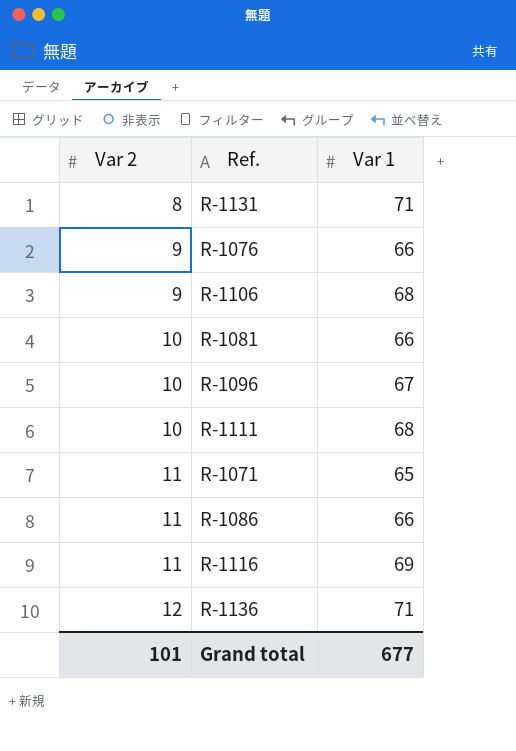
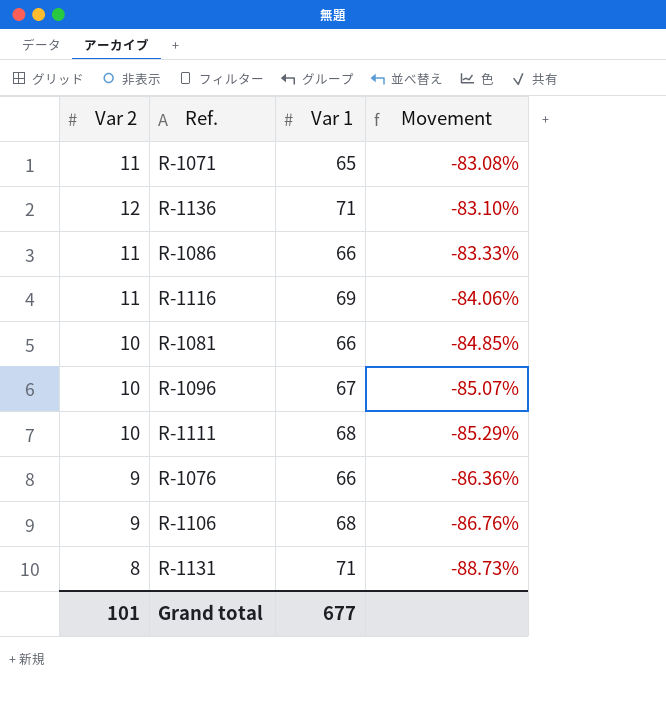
row order: Var 2 ascending -> Movement descending
column Movement | formula: none -> ([Var 2] - [Var 1]) / [Var 1]

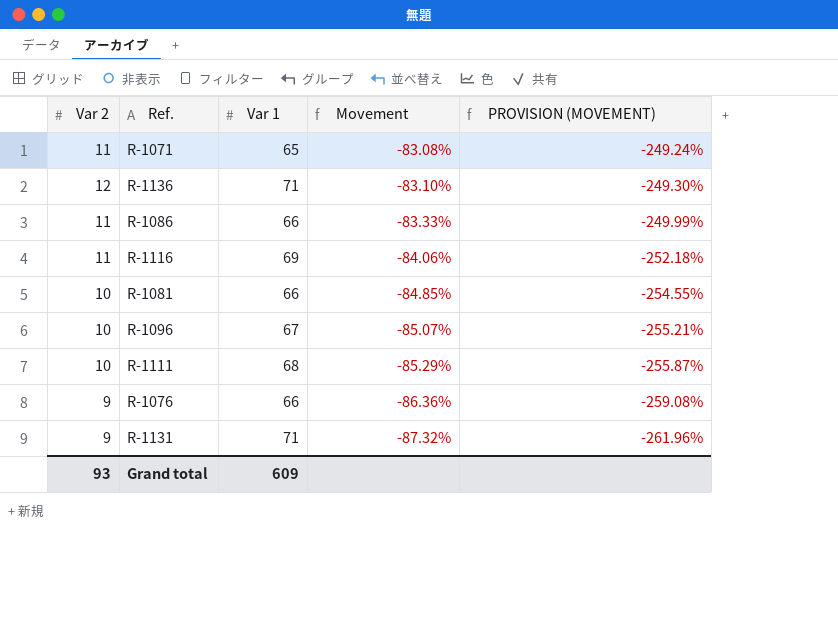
column PROVISION (MOVEMENT) | formula: none -> [Movement] * 3
row R-1106: 9 | 68 | -86.76% -> none
R-1131 | Var 2: 8 -> 9
R-1131 | Movement: -88.73% -> -87.32%
Grand total | Var 2: 101 -> 93
Grand total | Var 1: 677 -> 609

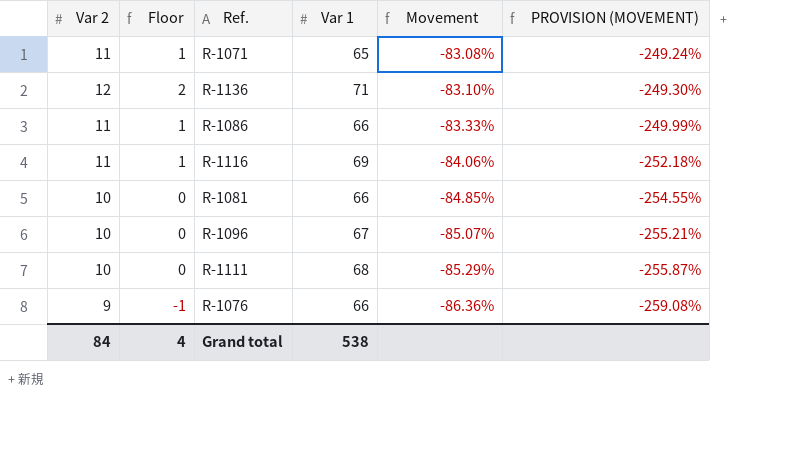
column Floor | formula: none -> [Var 2] - 10
row R-1131: 9 | 71 | -87.32% | -261.96% -> none
Grand total | Var 2: 93 -> 84
Grand total | Var 1: 609 -> 538

